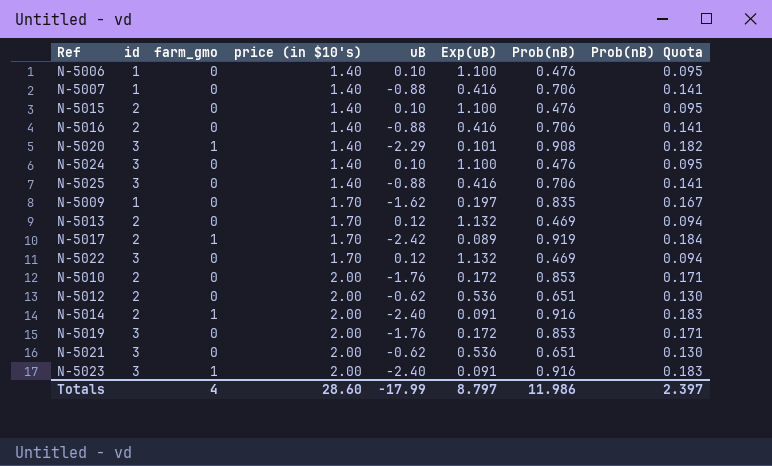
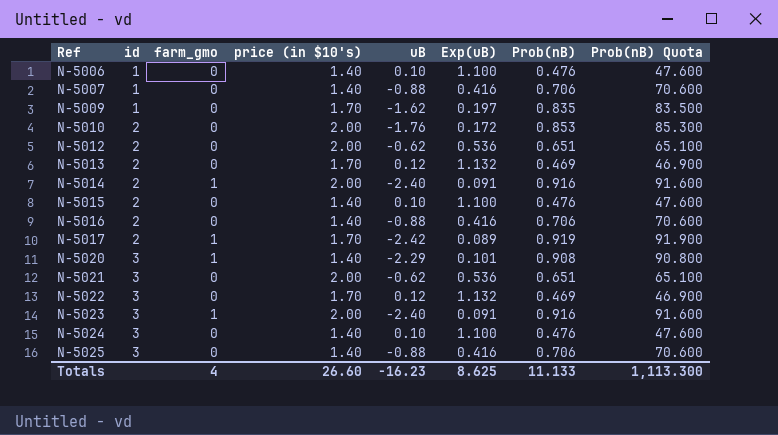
row order: price (in $10's) ascending -> Ref ascending
column Prob(nB) Quota | formula: [Prob(nB)] * 0.2 -> [Prob(nB)] * 100
row N-5019: 3 | 0 | 2.00 | -1.76 | 0.172 | 0.853 | 0.171 -> none
Totals | price (in $10's): 28.60 -> 26.60
Totals | uB: -17.99 -> -16.23
Totals | Exp(uB): 8.797 -> 8.625
Totals | Prob(nB): 11.986 -> 11.133
Totals | Prob(nB) Quota: 2.397 -> 1,113.300

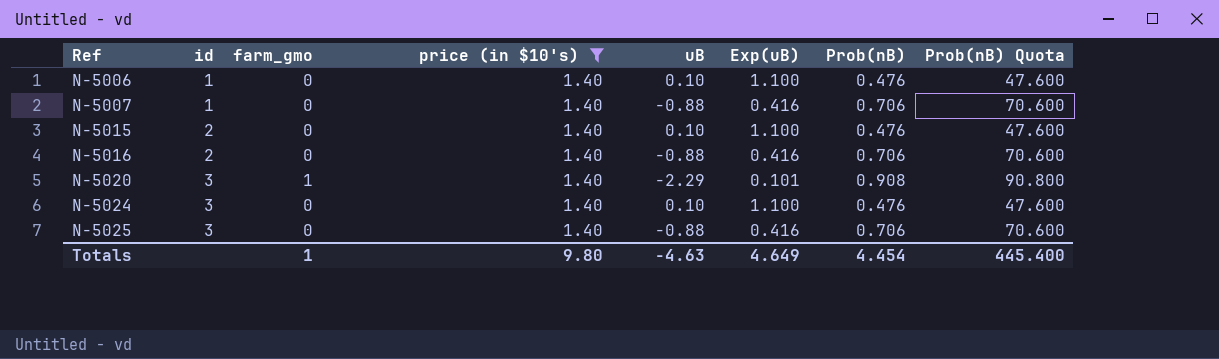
filter: none -> price (in $10's) = 1.40
Totals | farm_gmo: 4 -> 1
Totals | price (in $10's): 26.60 -> 9.80
Totals | uB: -16.23 -> -4.63
Totals | Exp(uB): 8.625 -> 4.649
Totals | Prob(nB): 11.133 -> 4.454
Totals | Prob(nB) Quota: 1,113.300 -> 445.400

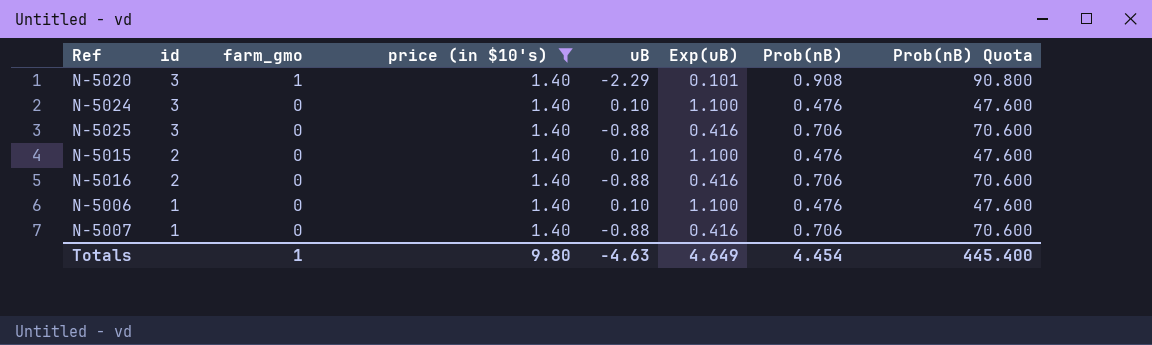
row order: Ref ascending -> id descending

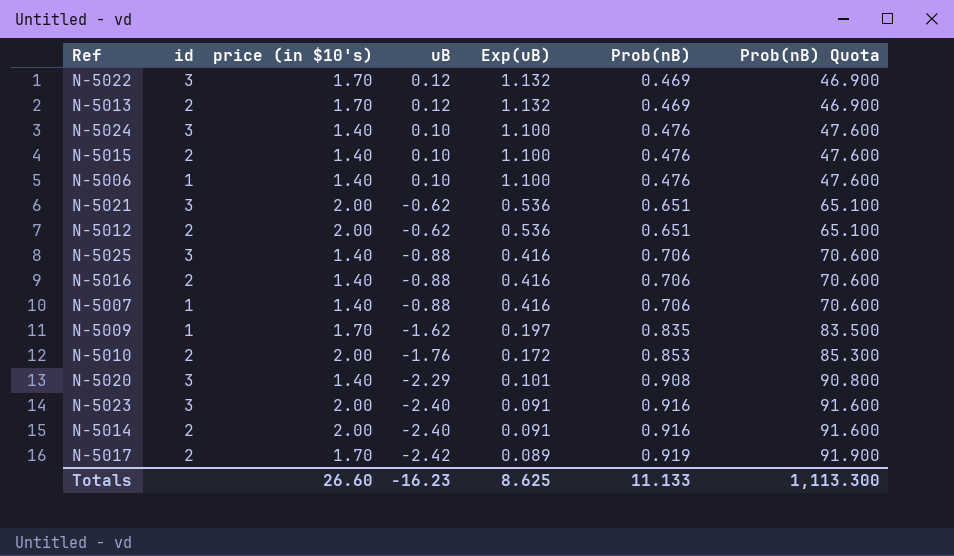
filter: price (in $10's) = 1.40 -> none
row order: id descending -> uB descending
column farm_gmo | position: 3 -> none
Totals | price (in $10's): 9.80 -> 26.60
Totals | uB: -4.63 -> -16.23
Totals | Exp(uB): 4.649 -> 8.625
Totals | Prob(nB): 4.454 -> 11.133
Totals | Prob(nB) Quota: 445.400 -> 1,113.300

